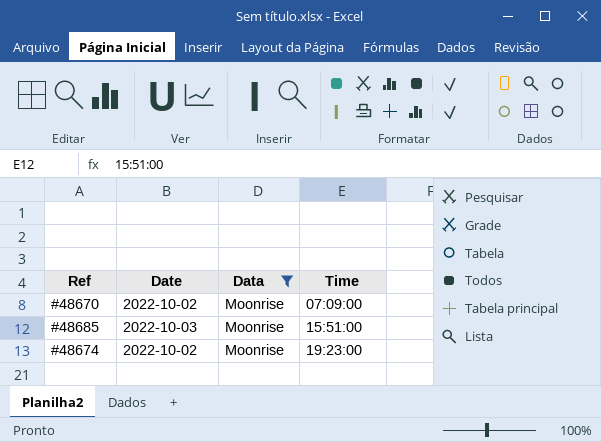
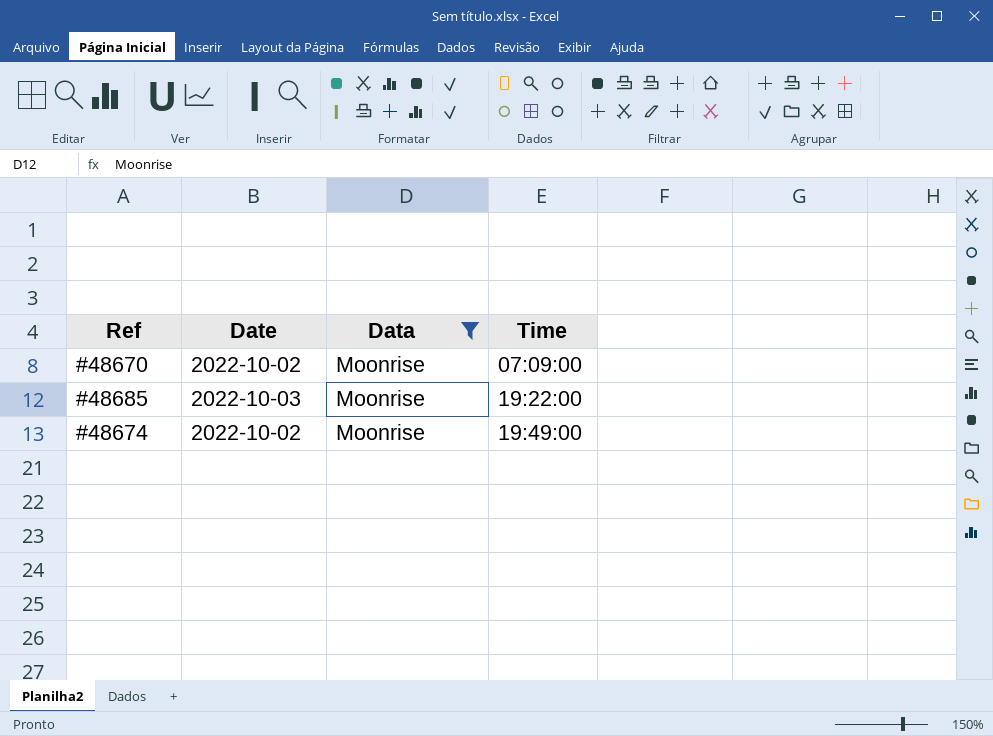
#48685 | Time: 15:51:00 -> 19:22:00
#48674 | Time: 19:23:00 -> 19:49:00

